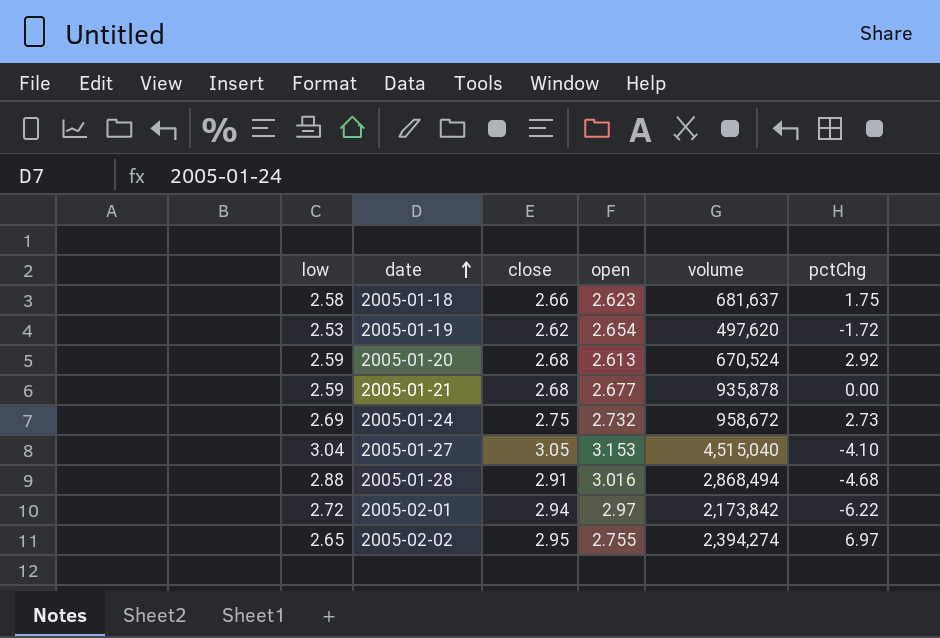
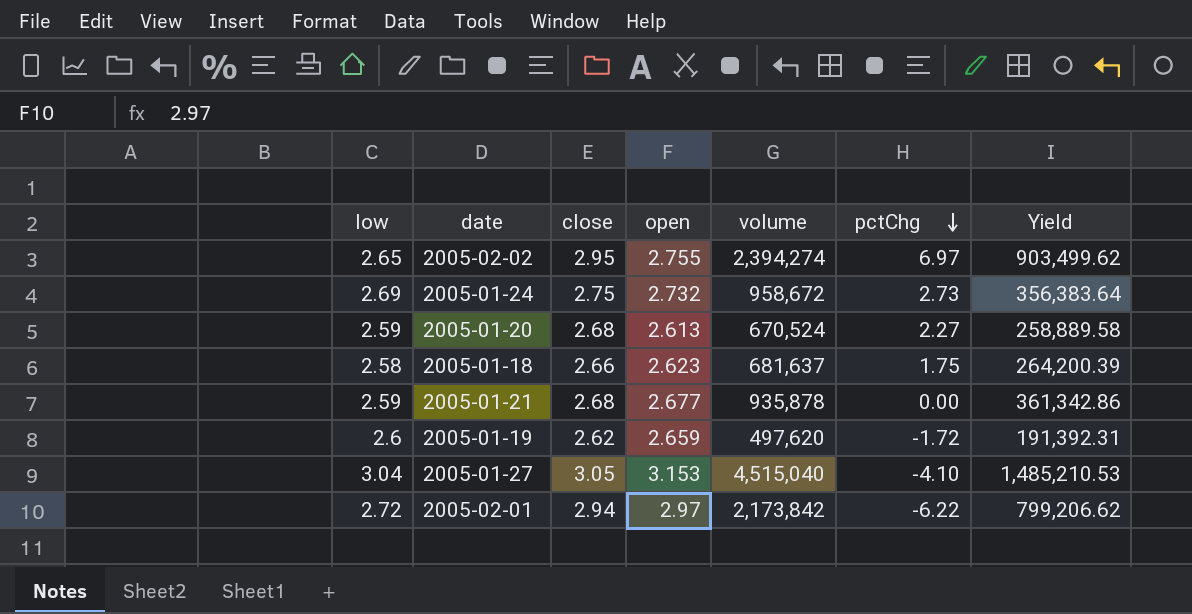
row order: date ascending -> pctChg descending
column Yield | formula: none -> [volume] / [low]
row 2005-01-28: 2.88 | 2.91 | 3.016 | 2,868,494 | -4.68 -> none
2005-01-20 | pctChg: 2.92 -> 2.27
2005-01-19 | low: 2.53 -> 2.6
2005-01-19 | open: 2.654 -> 2.659

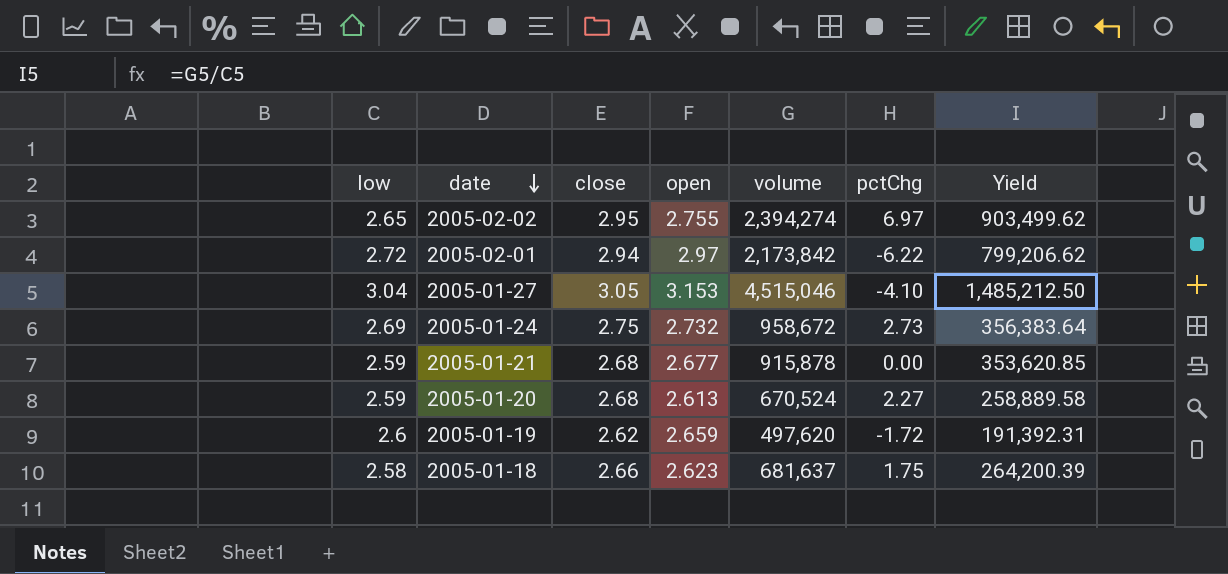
row order: pctChg descending -> date descending
2005-01-27 | volume: 4,515,040 -> 4,515,046
2005-01-27 | Yield: 1,485,210.53 -> 1,485,212.50
2005-01-21 | volume: 935,878 -> 915,878
2005-01-21 | Yield: 361,342.86 -> 353,620.85

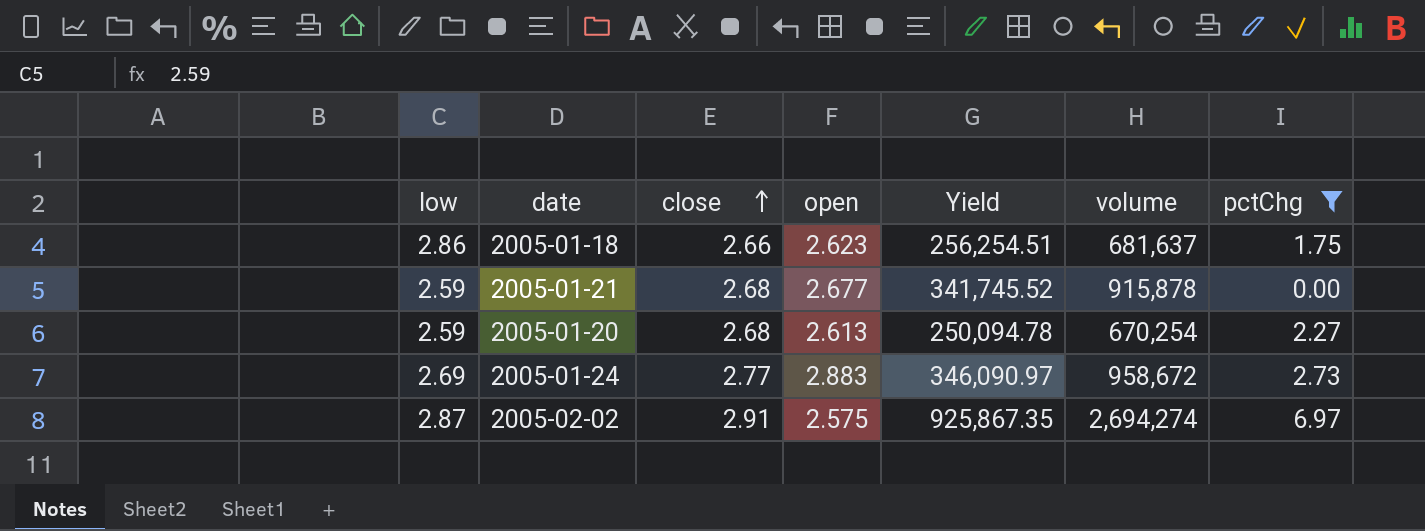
filter: none -> pctChg >= 0.00
row order: date descending -> close ascending
column Yield | formula: [volume] / [low] -> [volume] / [close]
column Yield | position: 7 -> 5
2005-01-18 | low: 2.58 -> 2.86
2005-01-20 | volume: 670,524 -> 670,254
2005-01-24 | close: 2.75 -> 2.77
2005-01-24 | open: 2.732 -> 2.883
2005-02-02 | low: 2.65 -> 2.87
2005-02-02 | close: 2.95 -> 2.91
2005-02-02 | open: 2.755 -> 2.575
2005-02-02 | volume: 2,394,274 -> 2,694,274

